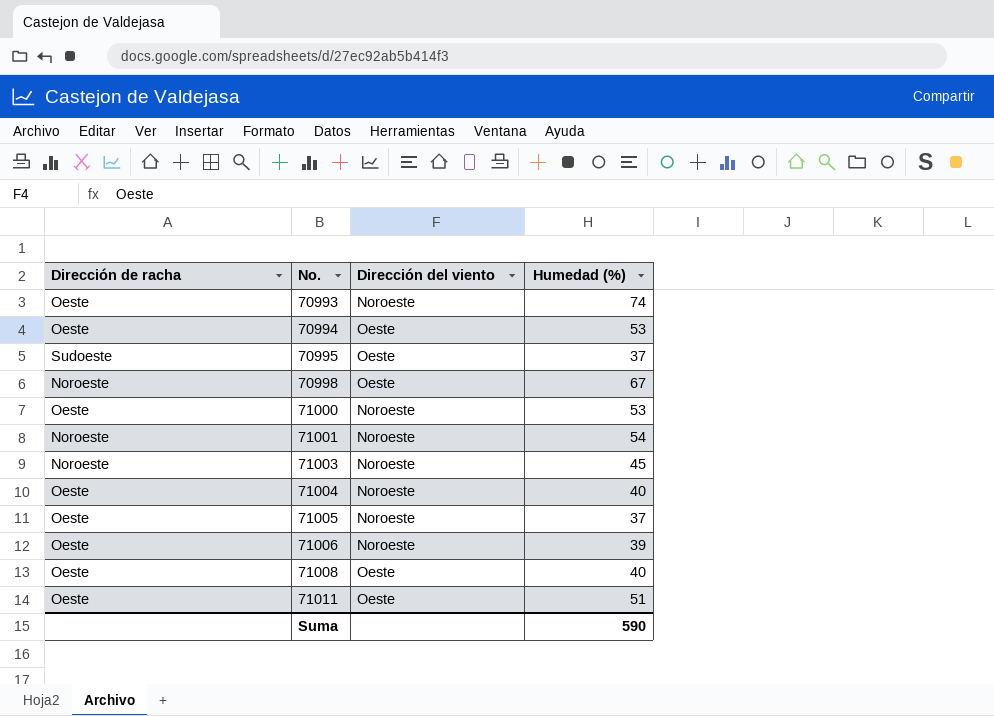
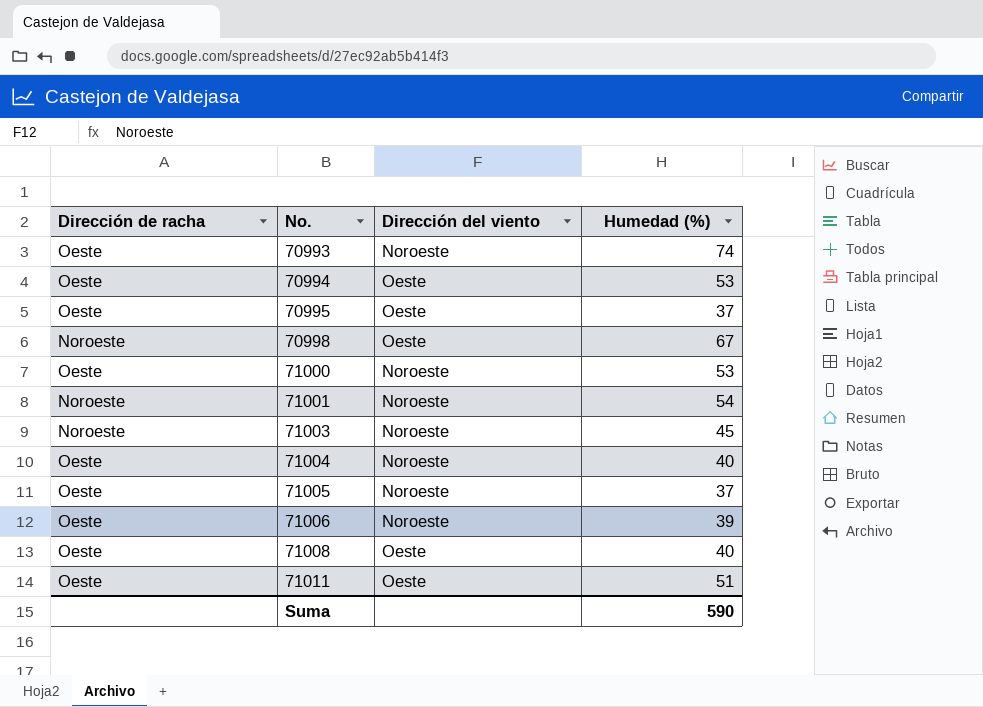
70995 | Dirección de racha: Sudoeste -> Oeste

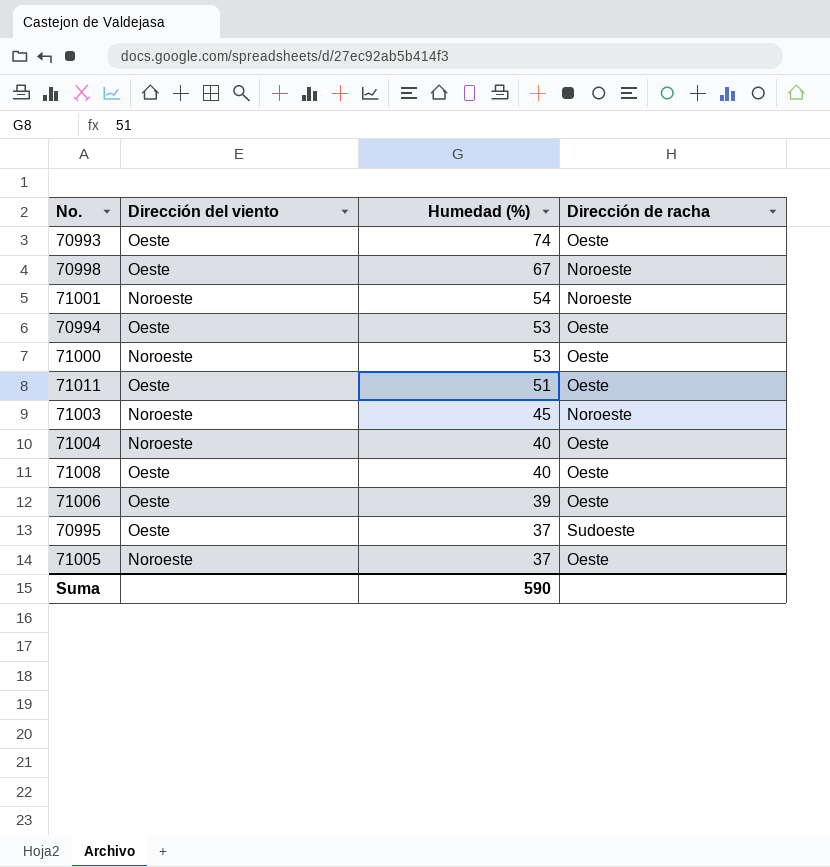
row order: No. ascending -> Humedad (%) descending
column Dirección de racha | position: 1 -> 4
70993 | Dirección del viento: Noroeste -> Oeste
71006 | Dirección del viento: Noroeste -> Oeste
70995 | Dirección de racha: Oeste -> Sudoeste

